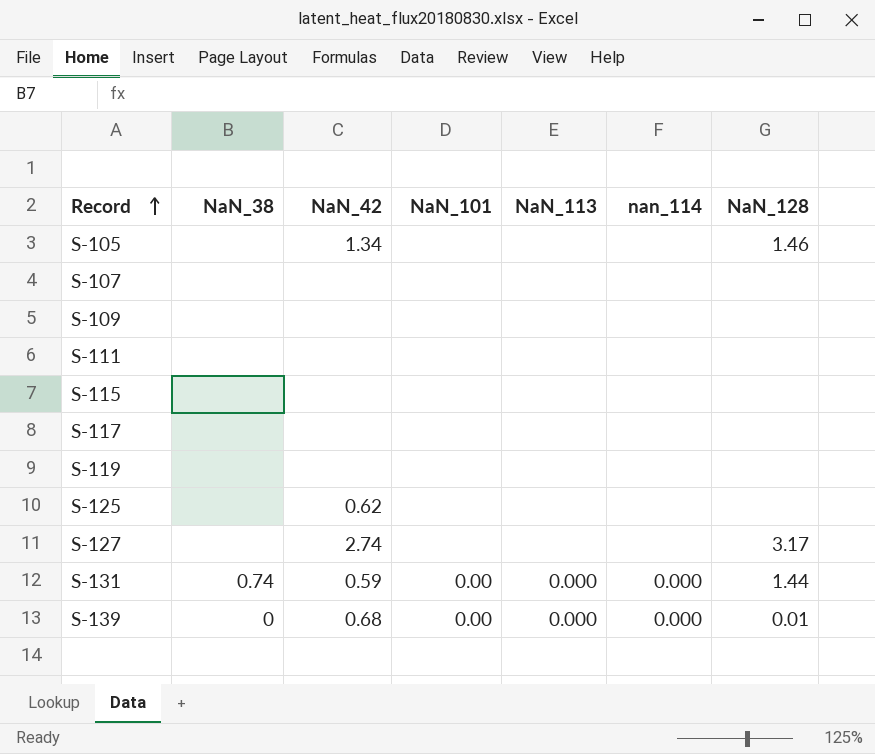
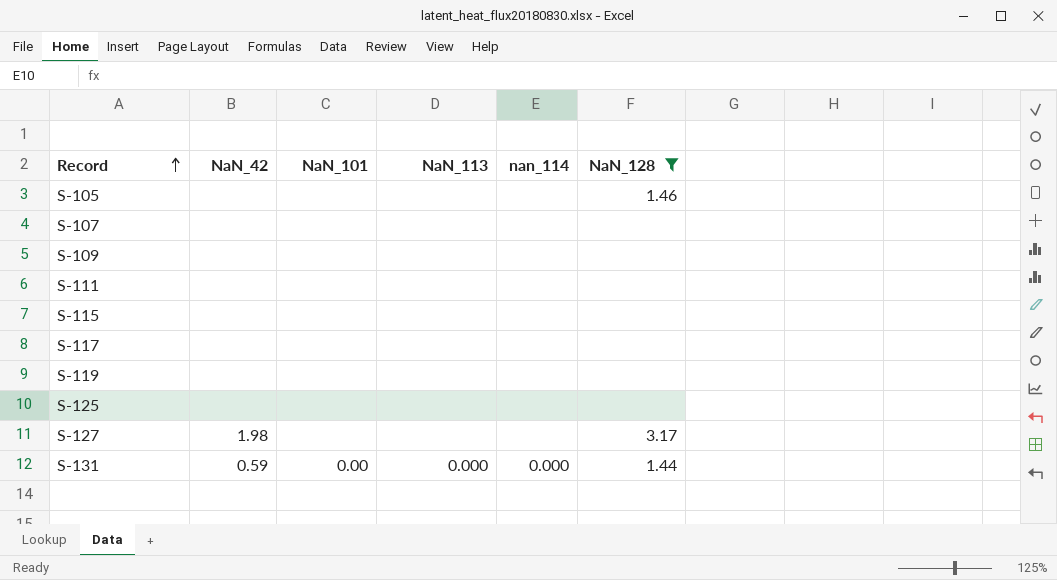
filter: none -> NaN_128 != 0.01
column NaN_38 | position: 2 -> none
S-105 | NaN_42: 1.34 -> none
S-125 | NaN_42: 0.62 -> none
S-127 | NaN_42: 2.74 -> 1.98

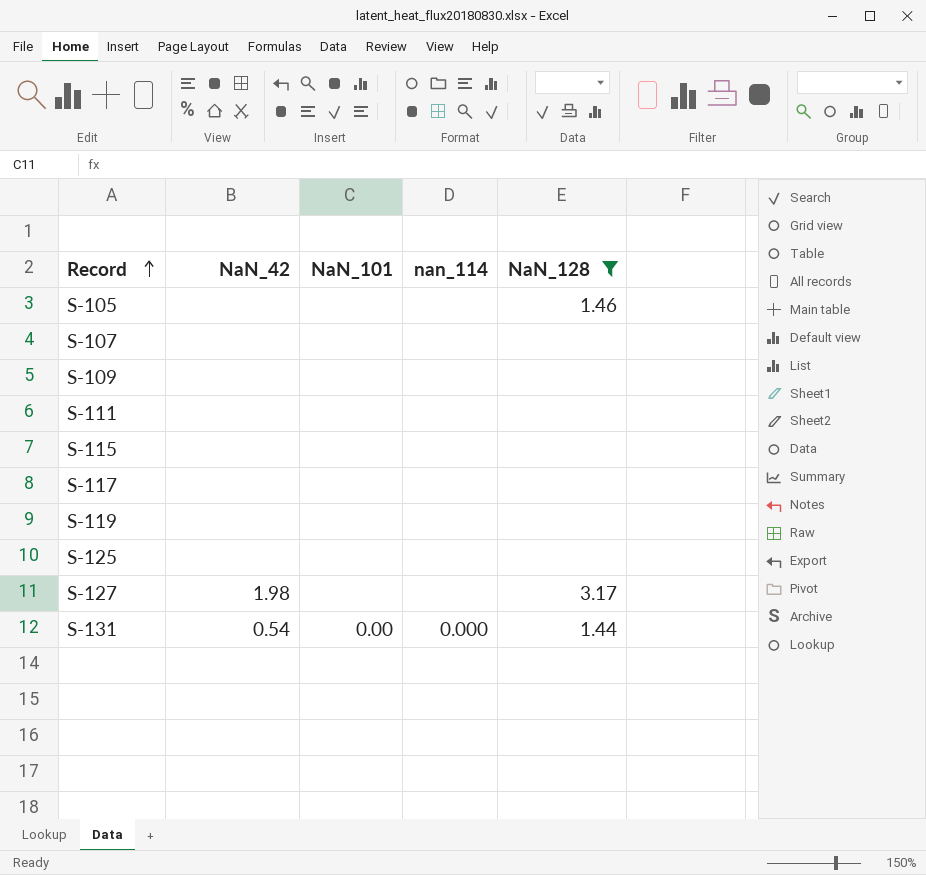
column NaN_113 | position: 4 -> none
S-131 | NaN_42: 0.59 -> 0.54

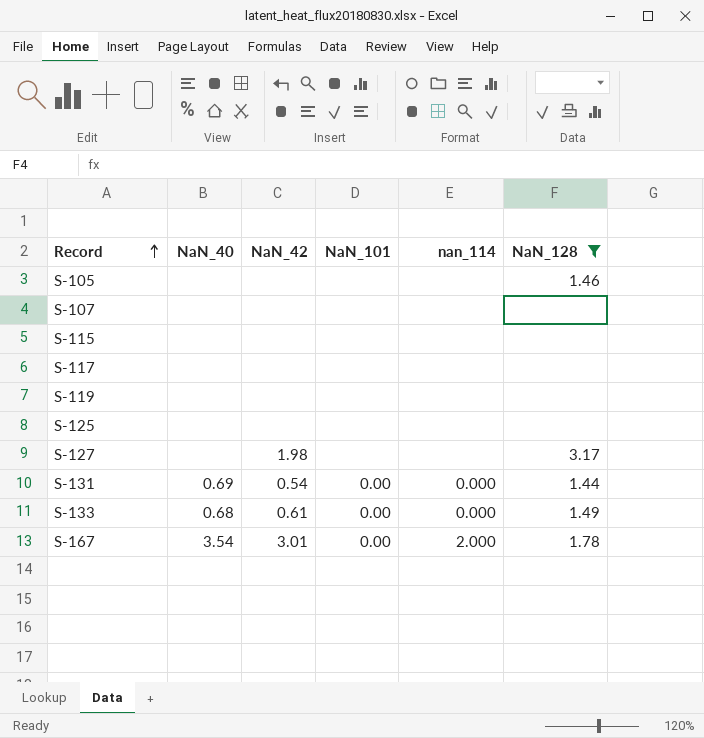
column NaN_40 | position: none -> 2
row S-109: none | none | none | none -> none
row S-111: none | none | none | none -> none
row S-133: none -> 0.68 | 0.61 | 0.00 | 0.000 | 1.49
row S-167: none -> 3.54 | 3.01 | 0.00 | 2.000 | 1.78

